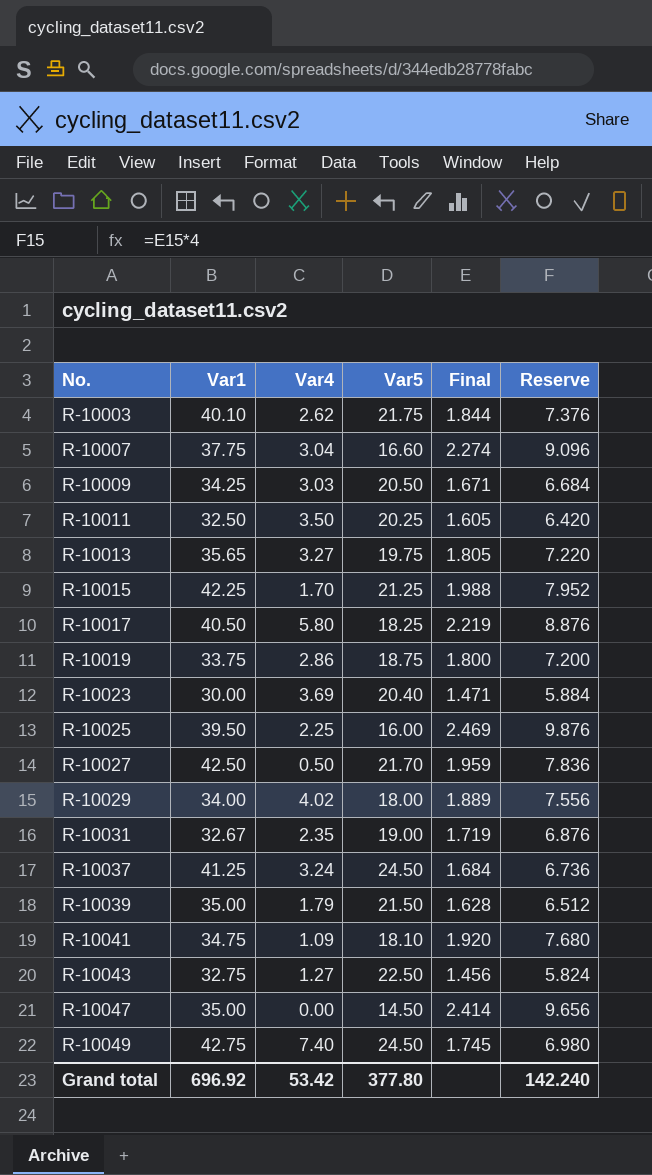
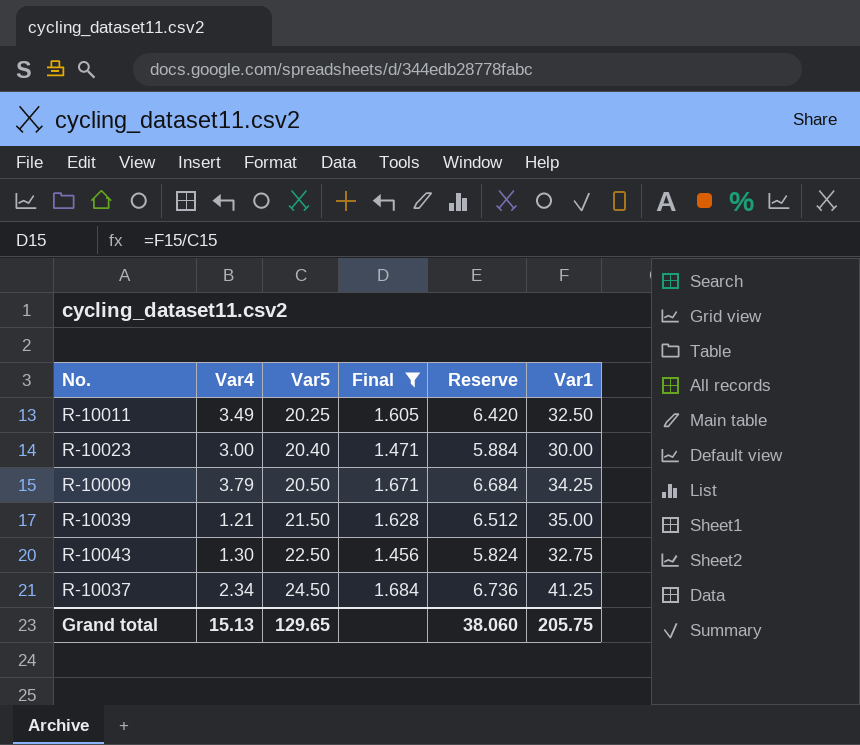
filter: none -> Final <= 1.684
row order: No. ascending -> Var5 ascending
column Var1 | position: 2 -> 6
R-10011 | Var4: 3.50 -> 3.49
R-10023 | Var4: 3.69 -> 3.00
R-10009 | Var4: 3.03 -> 3.79
R-10039 | Var4: 1.79 -> 1.21
R-10043 | Var4: 1.27 -> 1.30
R-10037 | Var4: 3.24 -> 2.34
Grand total | Var4: 53.42 -> 15.13
Grand total | Var5: 377.80 -> 129.65
Grand total | Reserve: 142.240 -> 38.060
Grand total | Var1: 696.92 -> 205.75

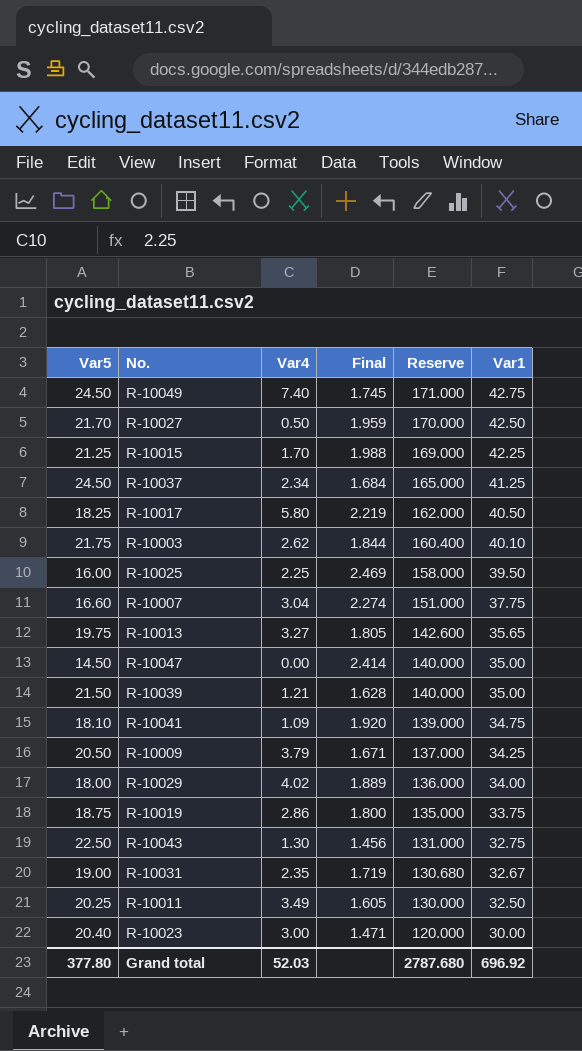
filter: Final <= 1.684 -> none
row order: Var5 ascending -> Reserve descending
column Var5 | position: 3 -> 1
column Reserve | formula: [Final] * 4 -> [Var1] * 4
Grand total | Var5: 129.65 -> 377.80
Grand total | Var4: 15.13 -> 52.03
Grand total | Reserve: 38.060 -> 2787.680
Grand total | Var1: 205.75 -> 696.92

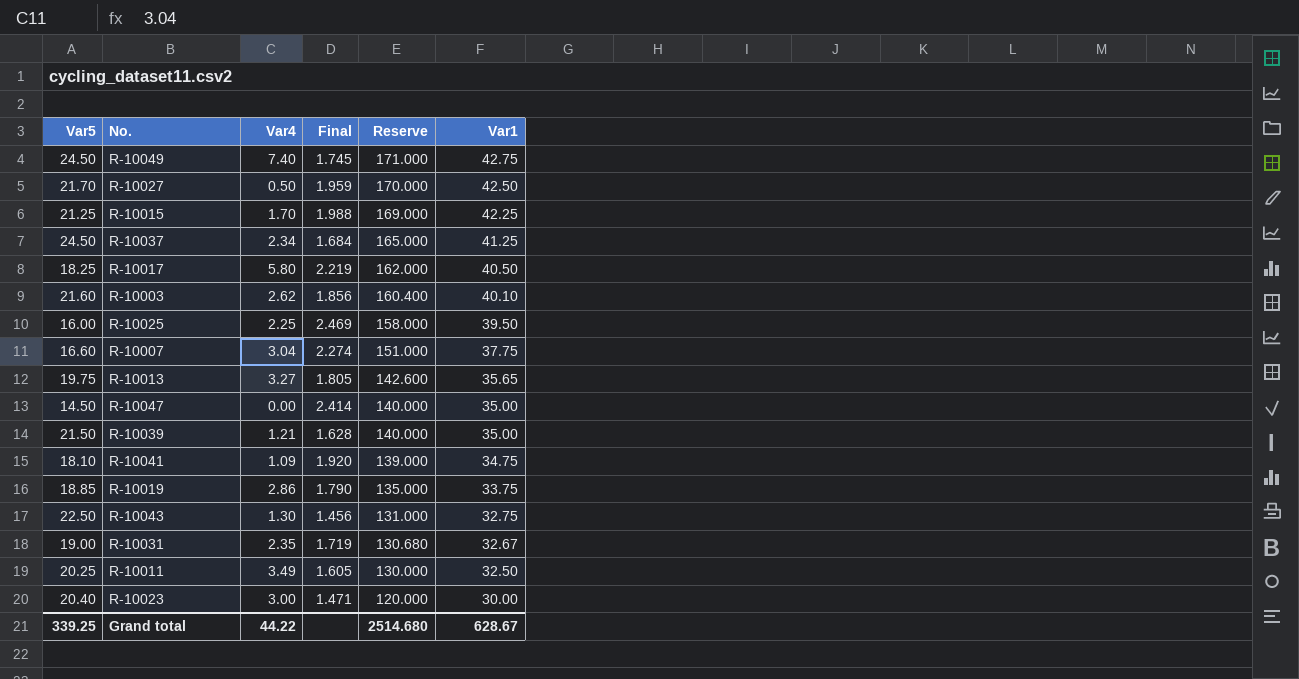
row R-10009: 20.50 | 3.79 | 1.671 | 137.000 | 34.25 -> none
row R-10029: 18.00 | 4.02 | 1.889 | 136.000 | 34.00 -> none
R-10003 | Var5: 21.75 -> 21.60
R-10003 | Final: 1.844 -> 1.856
R-10019 | Var5: 18.75 -> 18.85
R-10019 | Final: 1.800 -> 1.790
Grand total | Var5: 377.80 -> 339.25
Grand total | Var4: 52.03 -> 44.22
Grand total | Reserve: 2787.680 -> 2514.680
Grand total | Var1: 696.92 -> 628.67

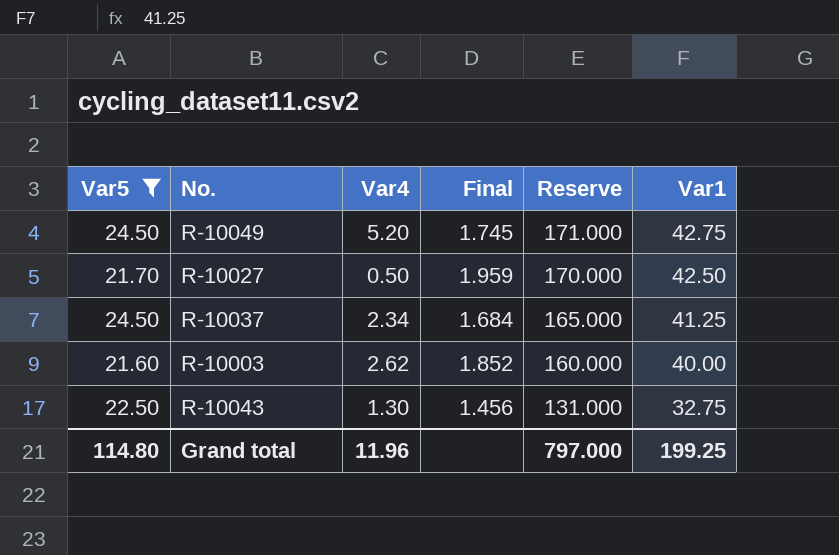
filter: none -> Var5 >= 21.60
R-10049 | Var4: 7.40 -> 5.20
R-10003 | Final: 1.856 -> 1.852
R-10003 | Reserve: 160.400 -> 160.000
R-10003 | Var1: 40.10 -> 40.00
Grand total | Var5: 339.25 -> 114.80
Grand total | Var4: 44.22 -> 11.96
Grand total | Reserve: 2514.680 -> 797.000
Grand total | Var1: 628.67 -> 199.25

